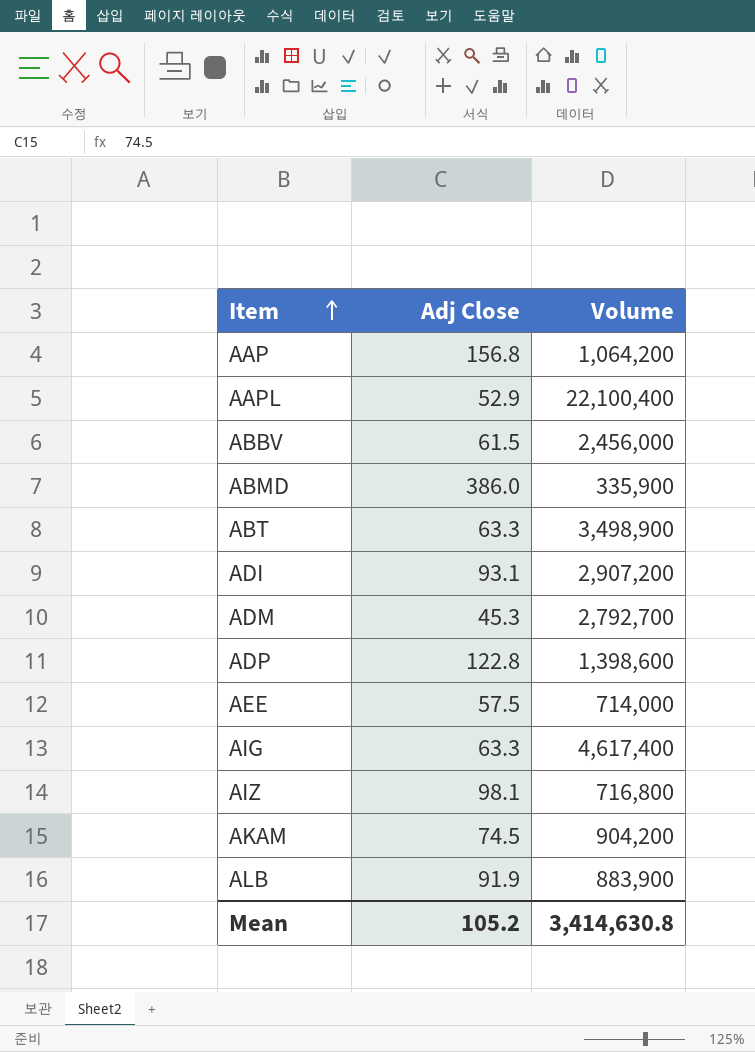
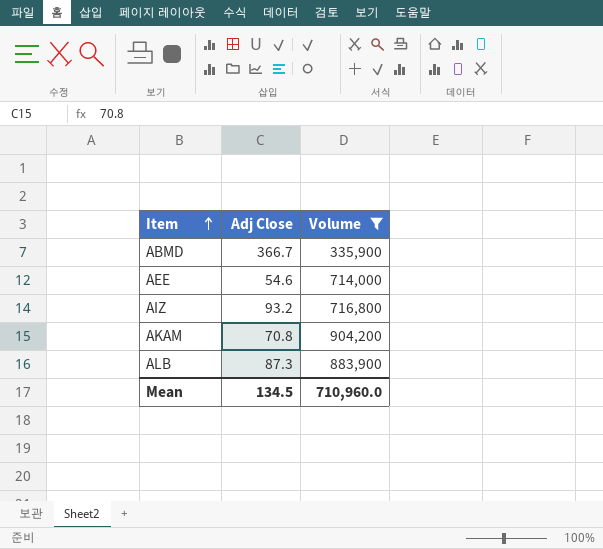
filter: none -> Volume <= 904,200
ABMD | Adj Close: 386.0 -> 366.7
AEE | Adj Close: 57.5 -> 54.6
AIZ | Adj Close: 98.1 -> 93.2
AKAM | Adj Close: 74.5 -> 70.8
ALB | Adj Close: 91.9 -> 87.3
Mean | Adj Close: 105.2 -> 134.5
Mean | Volume: 3,414,630.8 -> 710,960.0

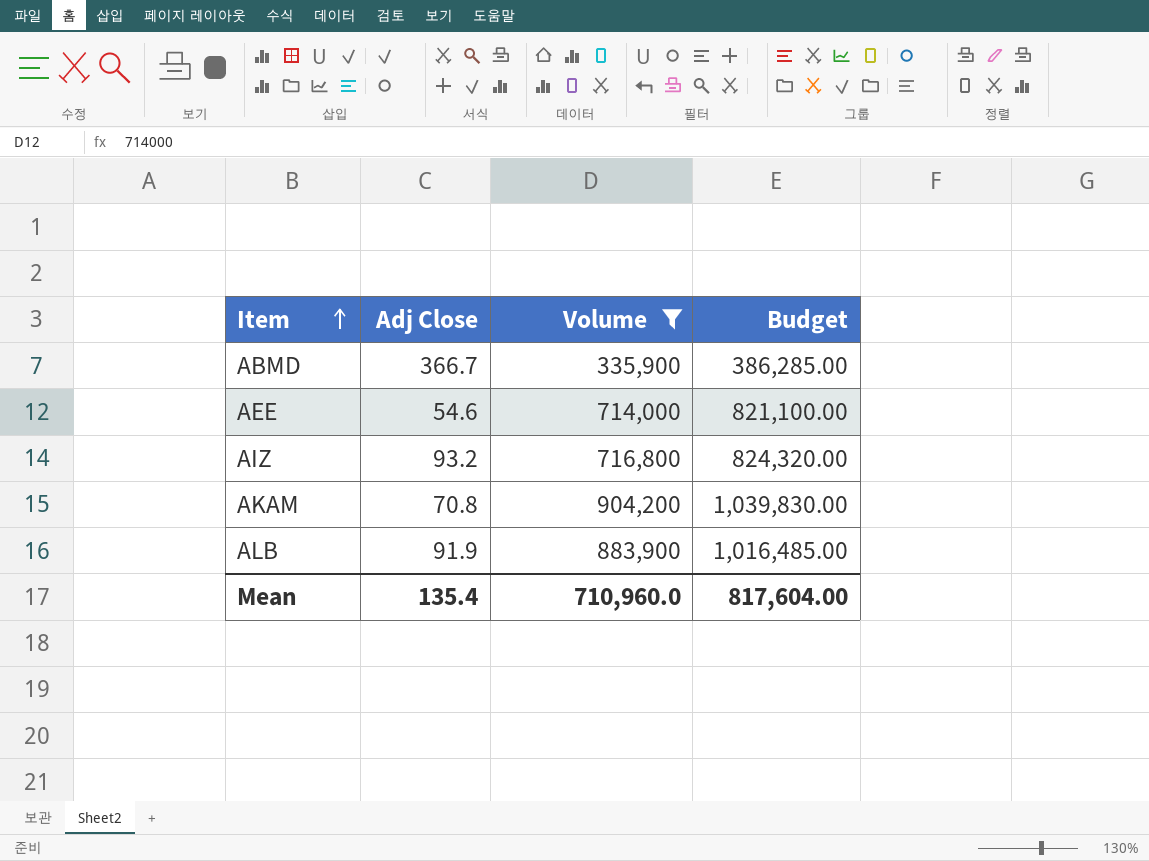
column Budget | formula: none -> [Volume] * 1.15
ALB | Adj Close: 87.3 -> 91.9
Mean | Adj Close: 134.5 -> 135.4

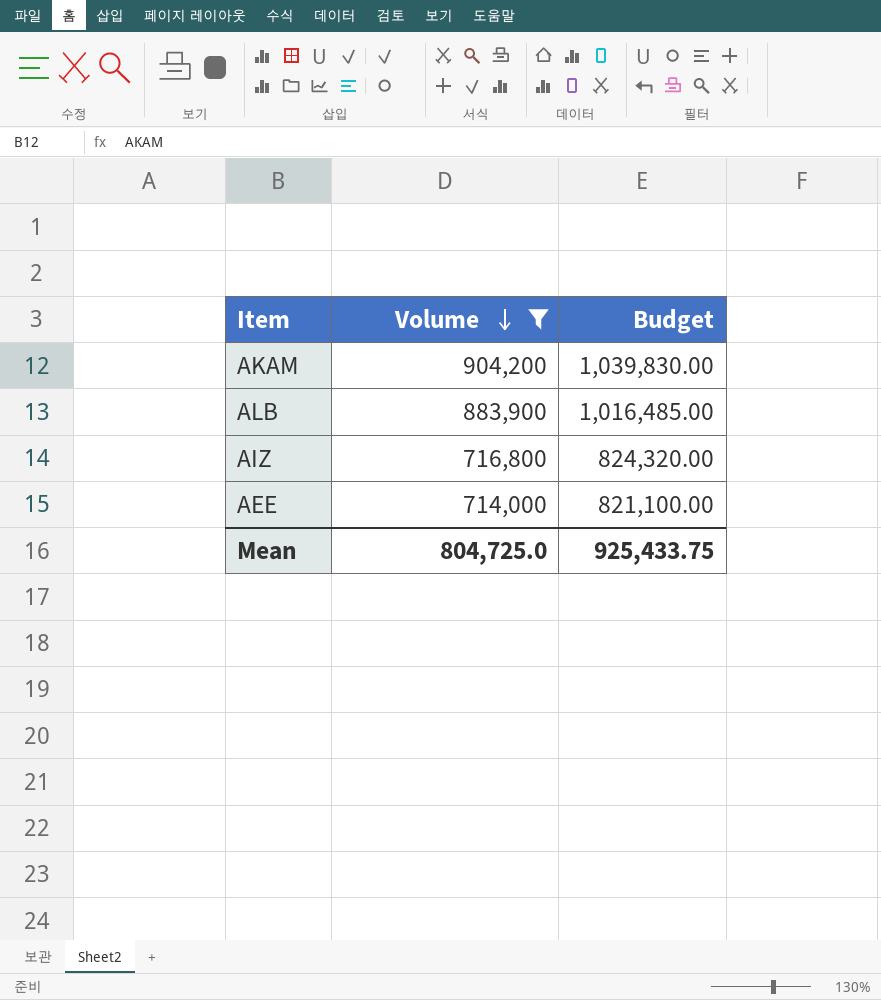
row order: Item ascending -> Volume descending
column Adj Close | position: 2 -> none
row ABMD: 366.7 | 335,900 | 386,285.00 -> none
Mean | Volume: 710,960.0 -> 804,725.0
Mean | Budget: 817,604.00 -> 925,433.75

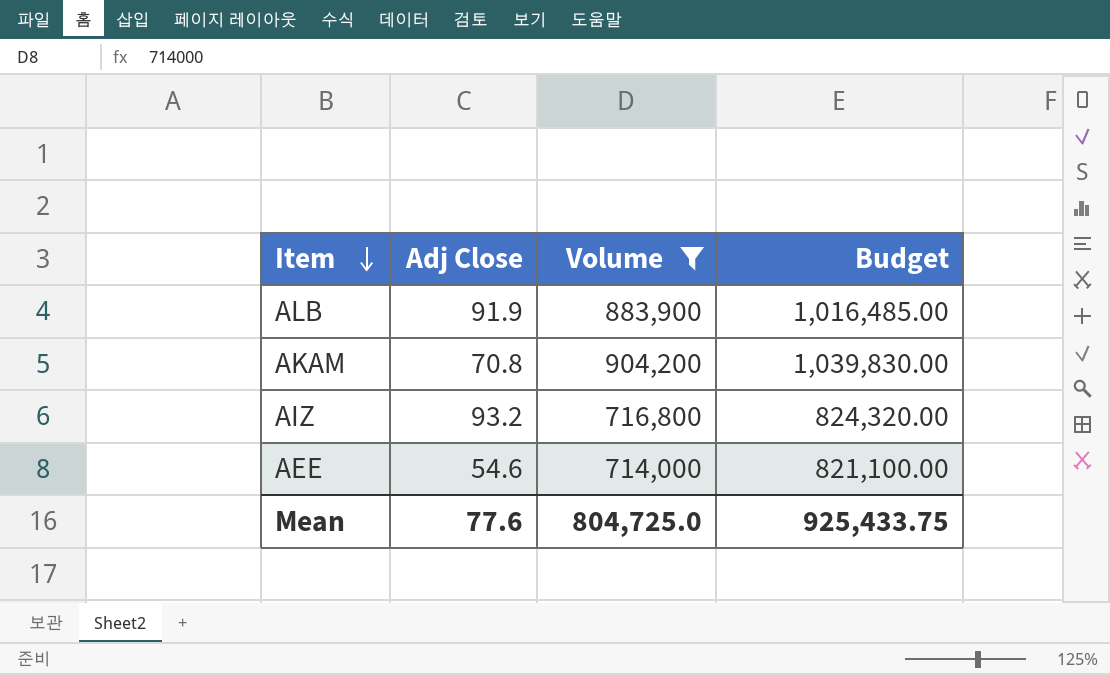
row order: Volume descending -> Item descending
column Adj Close | position: none -> 2

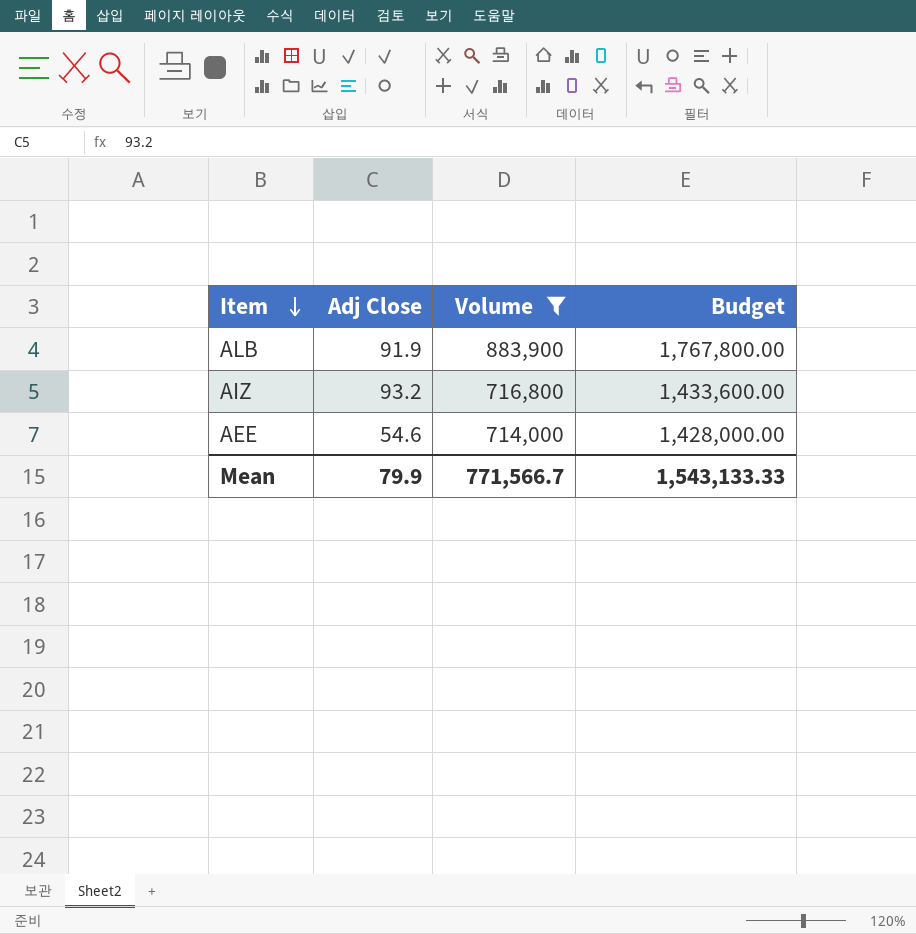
column Budget | formula: [Volume] * 1.15 -> [Volume] * 2
row AKAM: 70.8 | 904,200 | 1,039,830.00 -> none
Mean | Adj Close: 77.6 -> 79.9
Mean | Volume: 804,725.0 -> 771,566.7
Mean | Budget: 925,433.75 -> 1,543,133.33

